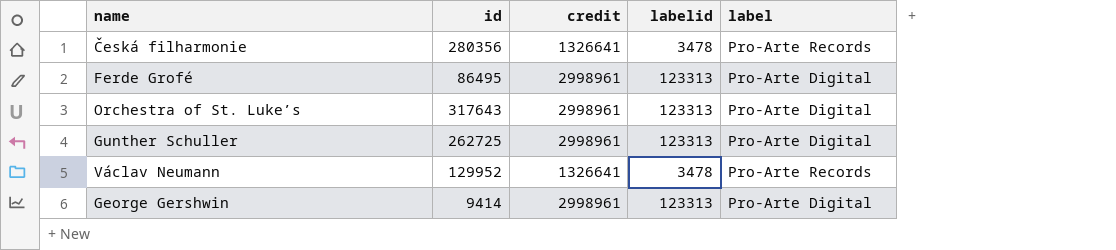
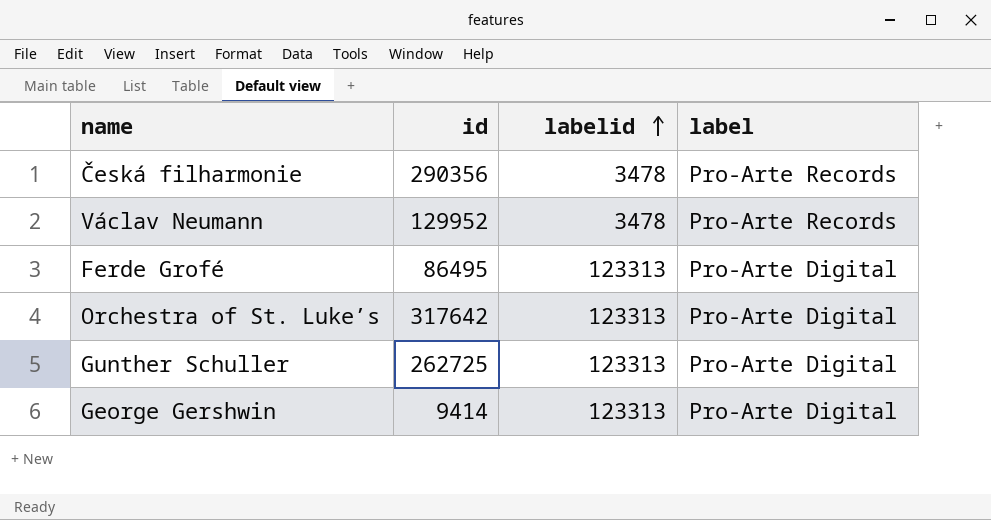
row order: none -> labelid ascending
column credit | position: 3 -> none
Česká filharmonie | id: 280356 -> 290356
Orchestra of St. Luke’s | id: 317643 -> 317642

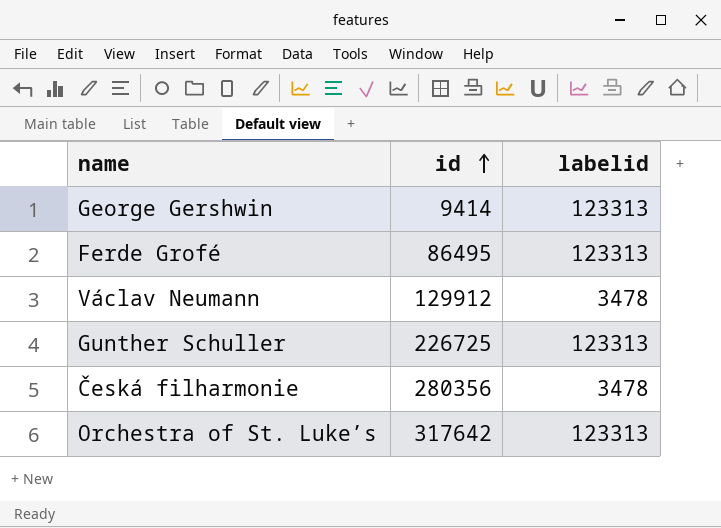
row order: labelid ascending -> id ascending
column label | position: 4 -> none
Václav Neumann | id: 129952 -> 129912
Gunther Schuller | id: 262725 -> 226725
Česká filharmonie | id: 290356 -> 280356

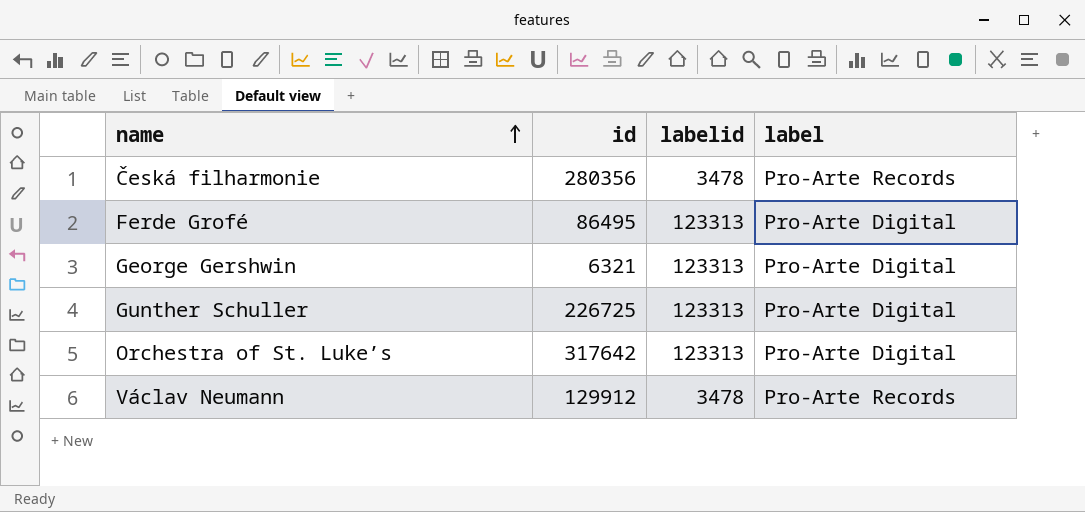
row order: id ascending -> name ascending
column label | position: none -> 4
George Gershwin | id: 9414 -> 6321

